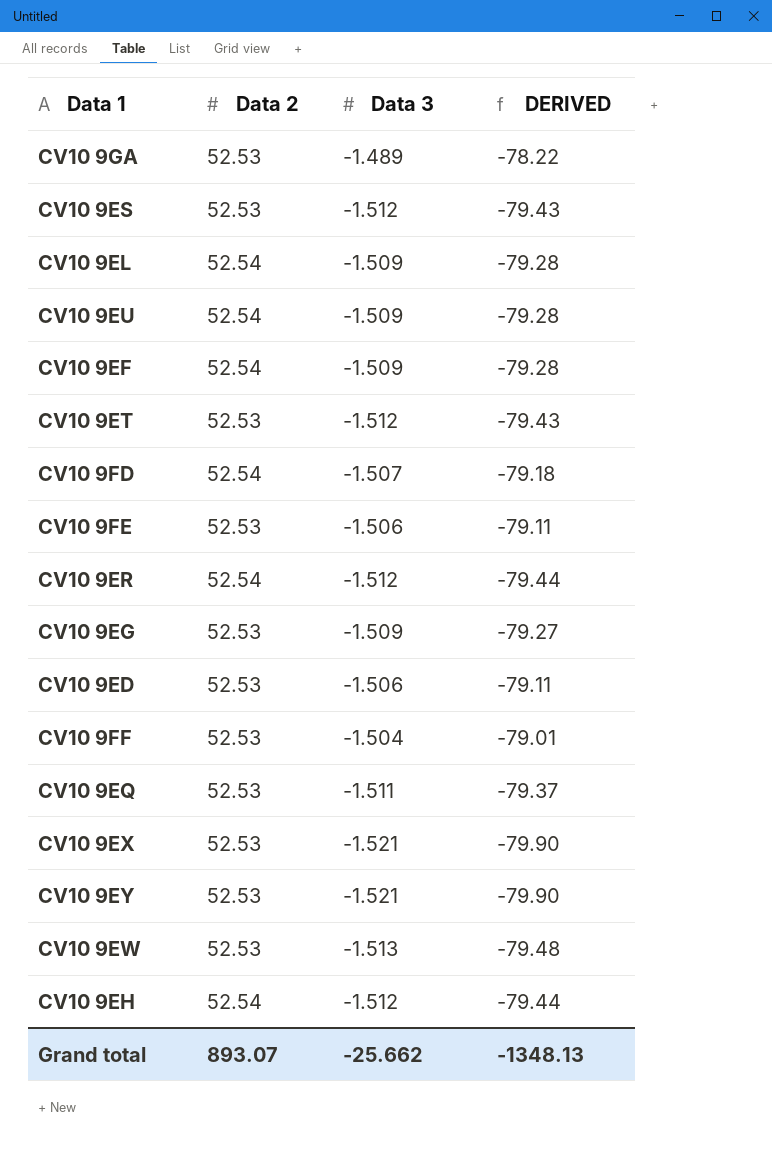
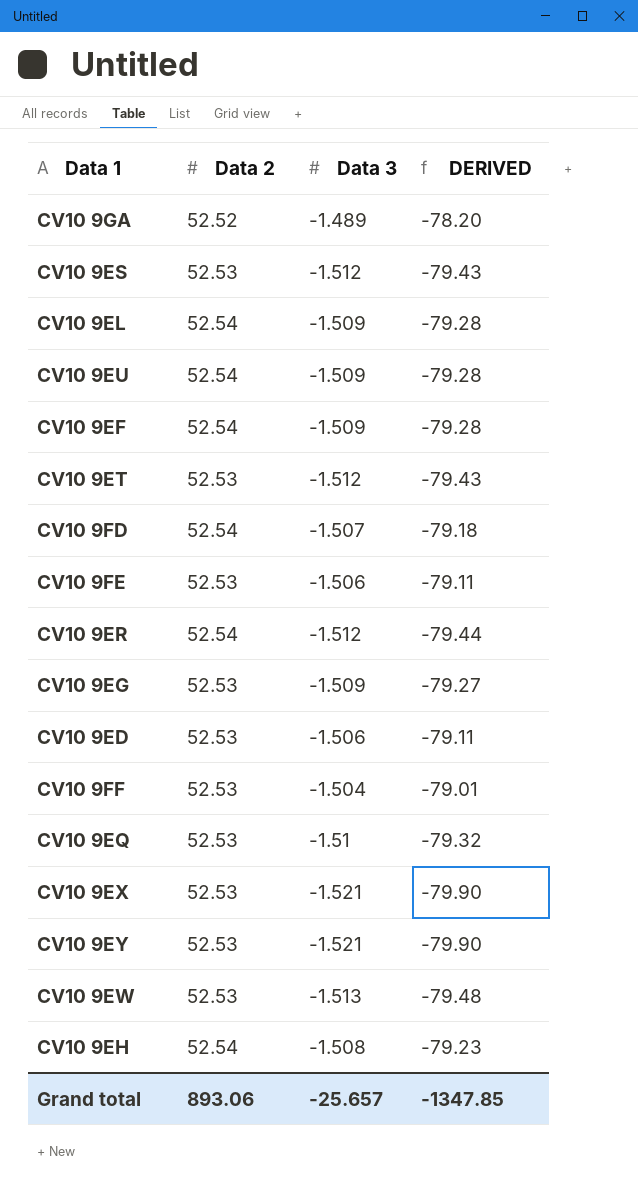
CV10 9GA | Data 2: 52.53 -> 52.52
CV10 9GA | DERIVED: -78.22 -> -78.20
CV10 9EQ | Data 3: -1.511 -> -1.51
CV10 9EQ | DERIVED: -79.37 -> -79.32
CV10 9EH | Data 3: -1.512 -> -1.508
CV10 9EH | DERIVED: -79.44 -> -79.23
Grand total | Data 2: 893.07 -> 893.06
Grand total | Data 3: -25.662 -> -25.657
Grand total | DERIVED: -1348.13 -> -1347.85

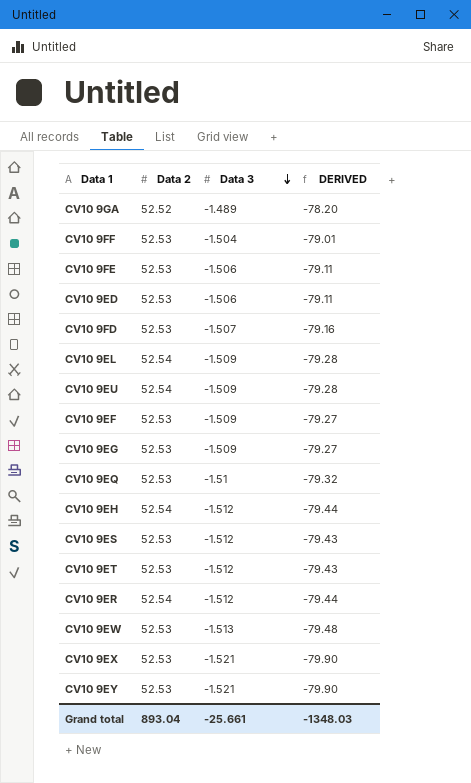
row order: none -> Data 3 descending
CV10 9FD | Data 2: 52.54 -> 52.53
CV10 9FD | DERIVED: -79.18 -> -79.16
CV10 9EF | Data 2: 52.54 -> 52.53
CV10 9EF | DERIVED: -79.28 -> -79.27
CV10 9EH | Data 3: -1.508 -> -1.512
CV10 9EH | DERIVED: -79.23 -> -79.44
Grand total | Data 2: 893.06 -> 893.04
Grand total | Data 3: -25.657 -> -25.661
Grand total | DERIVED: -1347.85 -> -1348.03

